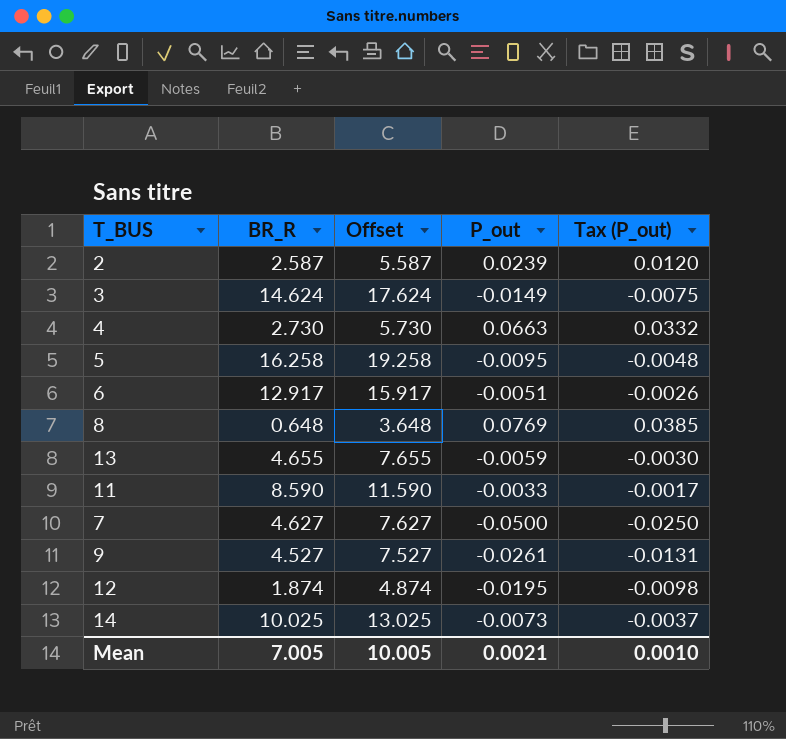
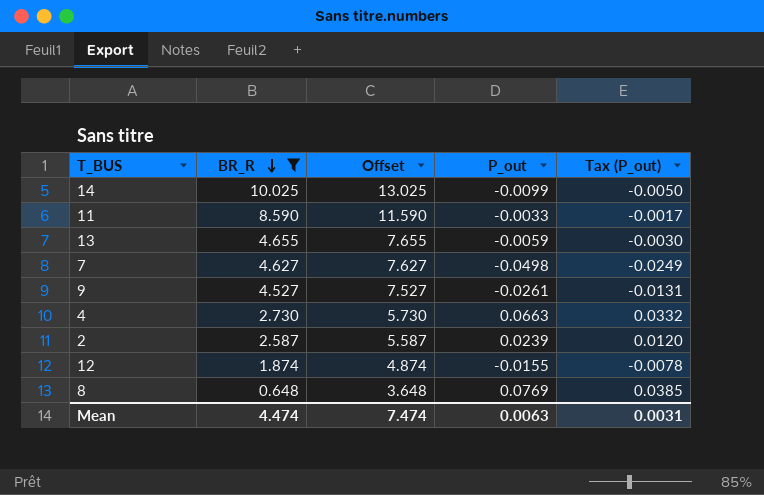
filter: none -> BR_R <= 10.025
row order: none -> BR_R descending
14 | P_out: -0.0073 -> -0.0099
14 | Tax (P_out): -0.0037 -> -0.0050
7 | P_out: -0.0500 -> -0.0498
7 | Tax (P_out): -0.0250 -> -0.0249
12 | P_out: -0.0195 -> -0.0155
12 | Tax (P_out): -0.0098 -> -0.0078
Mean | BR_R: 7.005 -> 4.474
Mean | Offset: 10.005 -> 7.474
Mean | P_out: 0.0021 -> 0.0063
Mean | Tax (P_out): 0.0010 -> 0.0031

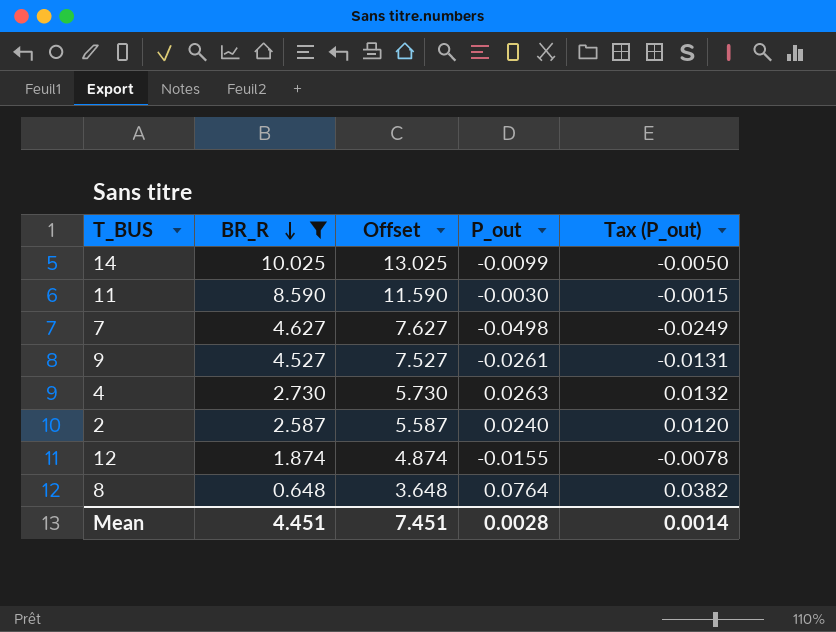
row 13: 4.655 | 7.655 | -0.0059 | -0.0030 -> none
11 | P_out: -0.0033 -> -0.0030
11 | Tax (P_out): -0.0017 -> -0.0015
4 | P_out: 0.0663 -> 0.0263
4 | Tax (P_out): 0.0332 -> 0.0132
2 | P_out: 0.0239 -> 0.0240
8 | P_out: 0.0769 -> 0.0764
8 | Tax (P_out): 0.0385 -> 0.0382
Mean | BR_R: 4.474 -> 4.451
Mean | Offset: 7.474 -> 7.451
Mean | P_out: 0.0063 -> 0.0028
Mean | Tax (P_out): 0.0031 -> 0.0014

